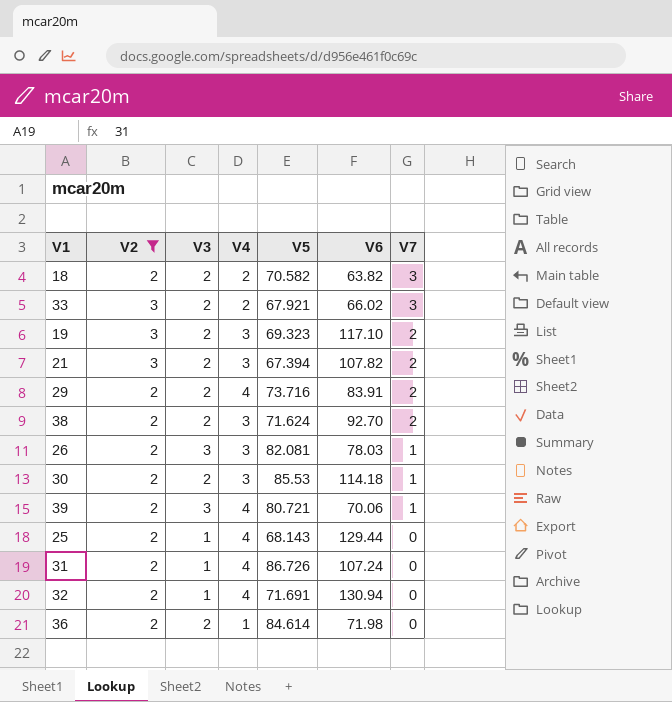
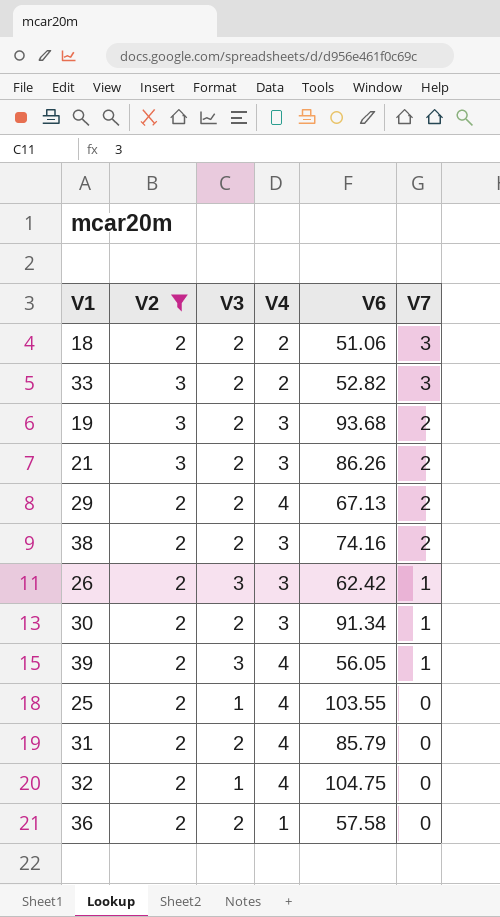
column V5 | position: 5 -> none
18 | V6: 63.82 -> 51.06
33 | V6: 66.02 -> 52.82
19 | V6: 117.10 -> 93.68
21 | V6: 107.82 -> 86.26
29 | V6: 83.91 -> 67.13
38 | V6: 92.70 -> 74.16
26 | V6: 78.03 -> 62.42
30 | V6: 114.18 -> 91.34
39 | V6: 70.06 -> 56.05
25 | V6: 129.44 -> 103.55
31 | V3: 1 -> 2
31 | V6: 107.24 -> 85.79
32 | V6: 130.94 -> 104.75
36 | V6: 71.98 -> 57.58

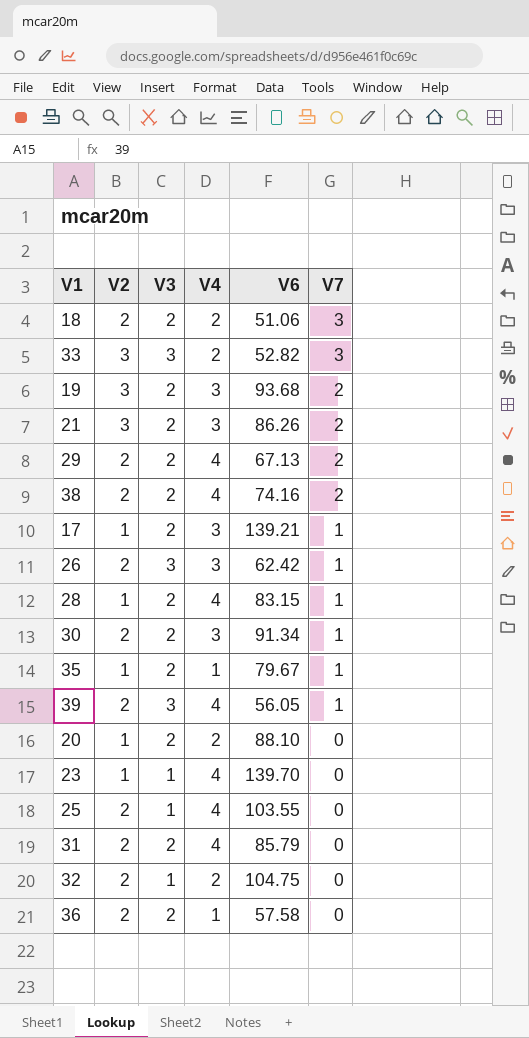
filter: V2 != 1 -> none
33 | V3: 2 -> 3
38 | V4: 3 -> 4
32 | V4: 4 -> 2

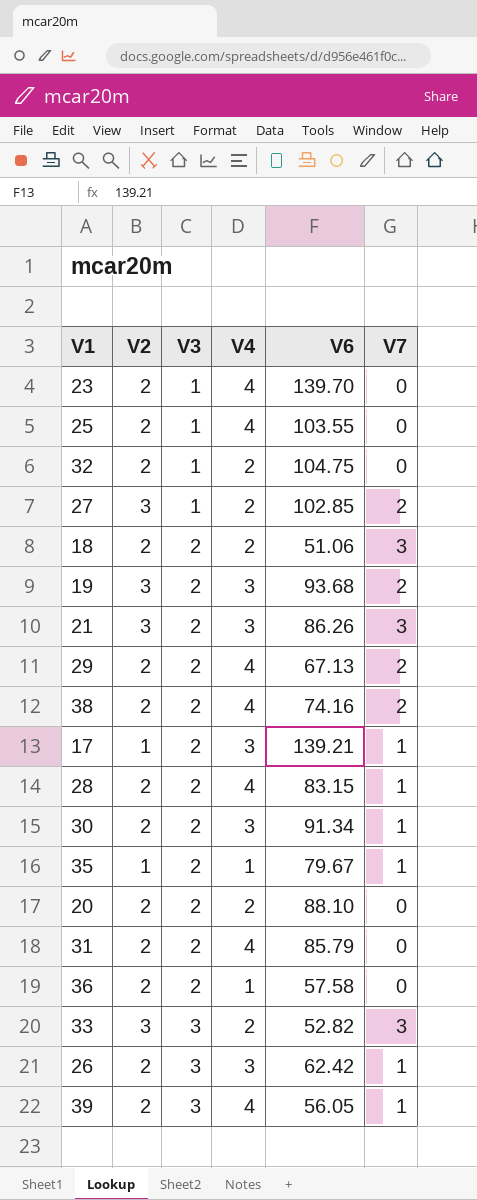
row order: V7 descending -> V3 ascending
23 | V2: 1 -> 2
row 27: none -> 3 | 1 | 2 | 102.85 | 2
21 | V7: 2 -> 3
28 | V2: 1 -> 2
20 | V2: 1 -> 2

